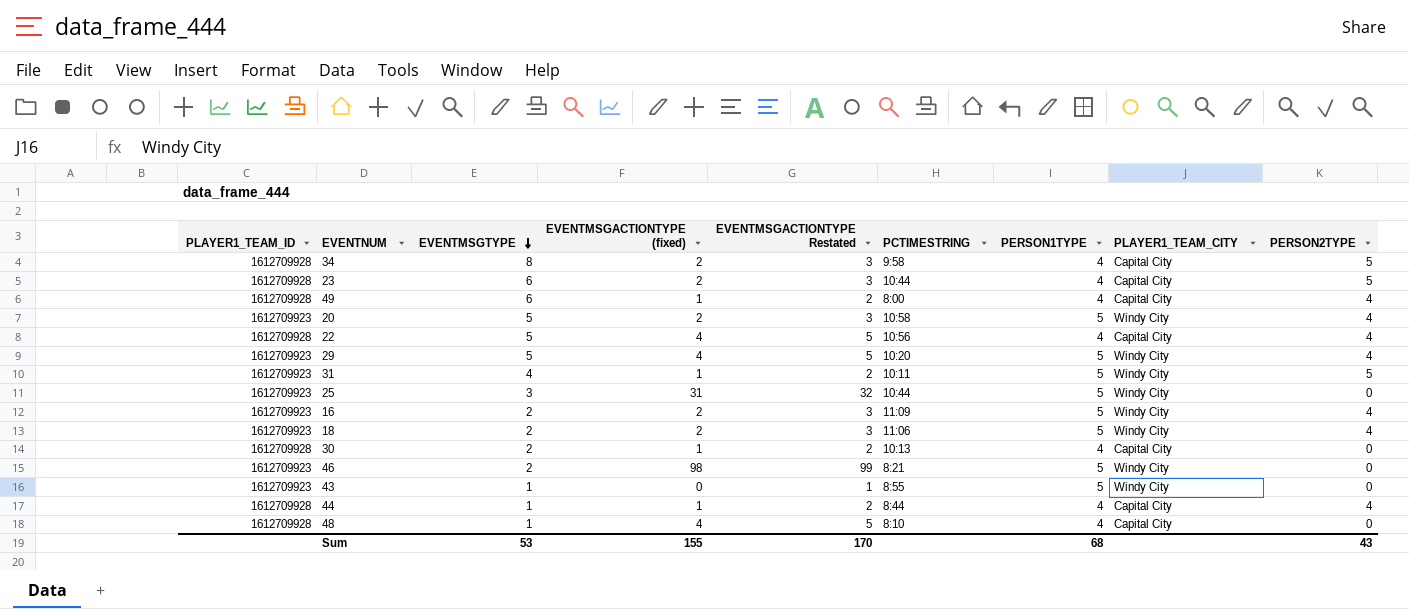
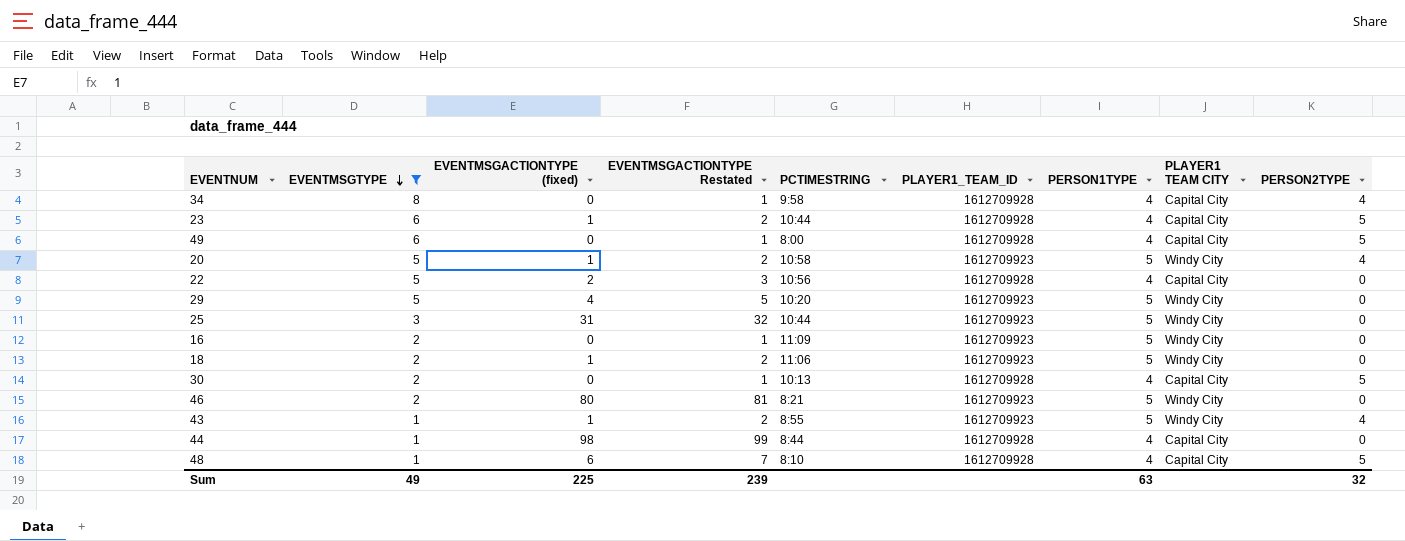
filter: none -> EVENTMSGTYPE != 4
column PLAYER1_TEAM_ID | position: 1 -> 6
column name: PLAYER1_TEAM_CITY -> PLAYER1 TEAM CITY
34 | EVENTMSGACTIONTYPE (fixed): 2 -> 0
34 | EVENTMSGACTIONTYPE Restated: 3 -> 1
34 | PERSON2TYPE: 5 -> 4
23 | EVENTMSGACTIONTYPE (fixed): 2 -> 1
23 | EVENTMSGACTIONTYPE Restated: 3 -> 2
49 | EVENTMSGACTIONTYPE (fixed): 1 -> 0
49 | EVENTMSGACTIONTYPE Restated: 2 -> 1
49 | PERSON2TYPE: 4 -> 5
20 | EVENTMSGACTIONTYPE (fixed): 2 -> 1
20 | EVENTMSGACTIONTYPE Restated: 3 -> 2
22 | EVENTMSGACTIONTYPE (fixed): 4 -> 2
22 | EVENTMSGACTIONTYPE Restated: 5 -> 3
22 | PERSON2TYPE: 4 -> 0
29 | PERSON2TYPE: 4 -> 0
16 | EVENTMSGACTIONTYPE (fixed): 2 -> 0
16 | EVENTMSGACTIONTYPE Restated: 3 -> 1
16 | PERSON2TYPE: 4 -> 0
18 | EVENTMSGACTIONTYPE (fixed): 2 -> 1
18 | EVENTMSGACTIONTYPE Restated: 3 -> 2
18 | PERSON2TYPE: 4 -> 0
30 | EVENTMSGACTIONTYPE (fixed): 1 -> 0
30 | EVENTMSGACTIONTYPE Restated: 2 -> 1
30 | PERSON2TYPE: 0 -> 5
46 | EVENTMSGACTIONTYPE (fixed): 98 -> 80
46 | EVENTMSGACTIONTYPE Restated: 99 -> 81
43 | EVENTMSGACTIONTYPE (fixed): 0 -> 1
43 | EVENTMSGACTIONTYPE Restated: 1 -> 2
43 | PERSON2TYPE: 0 -> 4
44 | EVENTMSGACTIONTYPE (fixed): 1 -> 98
44 | EVENTMSGACTIONTYPE Restated: 2 -> 99
44 | PERSON2TYPE: 4 -> 0
48 | EVENTMSGACTIONTYPE (fixed): 4 -> 6
48 | EVENTMSGACTIONTYPE Restated: 5 -> 7
48 | PERSON2TYPE: 0 -> 5
Sum | EVENTMSGTYPE: 53 -> 49
Sum | EVENTMSGACTIONTYPE (fixed): 155 -> 225
Sum | EVENTMSGACTIONTYPE Restated: 170 -> 239
Sum | PERSON1TYPE: 68 -> 63
Sum | PERSON2TYPE: 43 -> 32

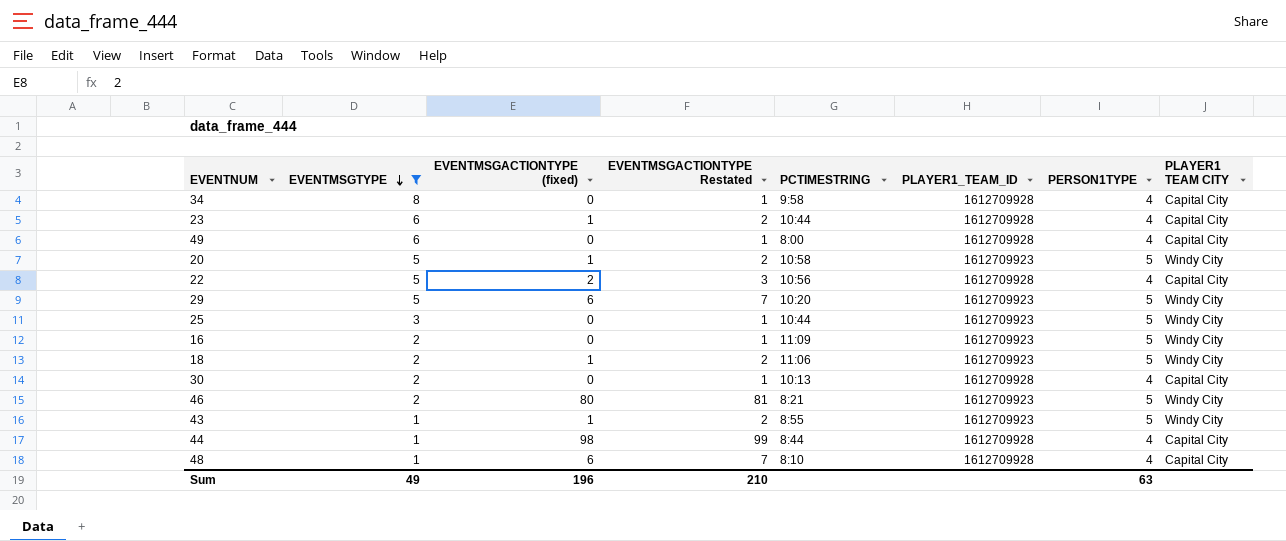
column PERSON2TYPE | position: 9 -> none
29 | EVENTMSGACTIONTYPE (fixed): 4 -> 6
29 | EVENTMSGACTIONTYPE Restated: 5 -> 7
25 | EVENTMSGACTIONTYPE (fixed): 31 -> 0
25 | EVENTMSGACTIONTYPE Restated: 32 -> 1
Sum | EVENTMSGACTIONTYPE (fixed): 225 -> 196
Sum | EVENTMSGACTIONTYPE Restated: 239 -> 210

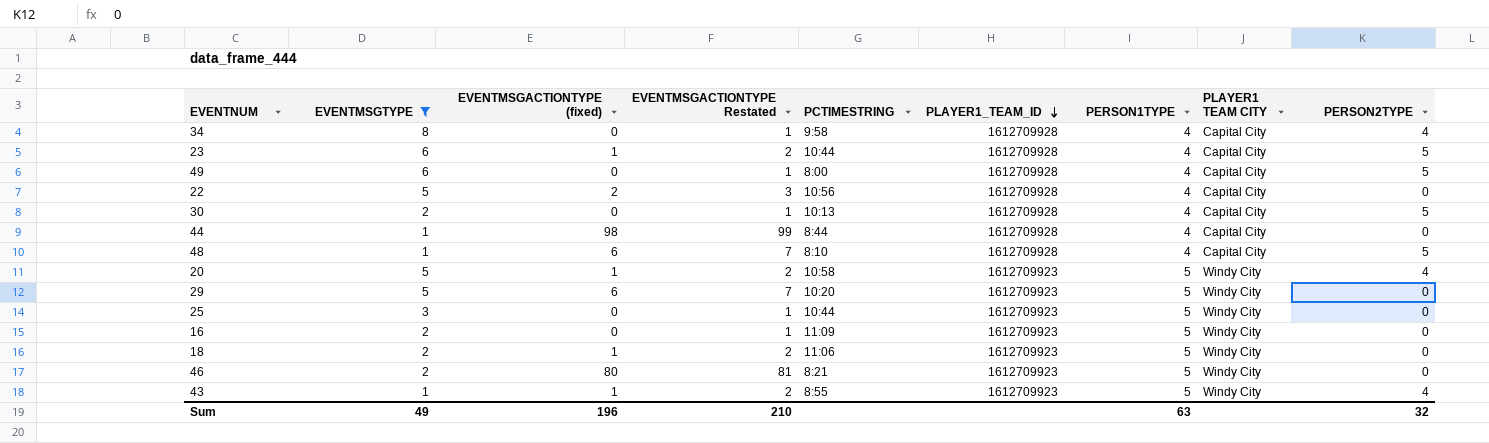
row order: EVENTMSGTYPE descending -> PLAYER1_TEAM_ID descending
column PERSON2TYPE | position: none -> 9

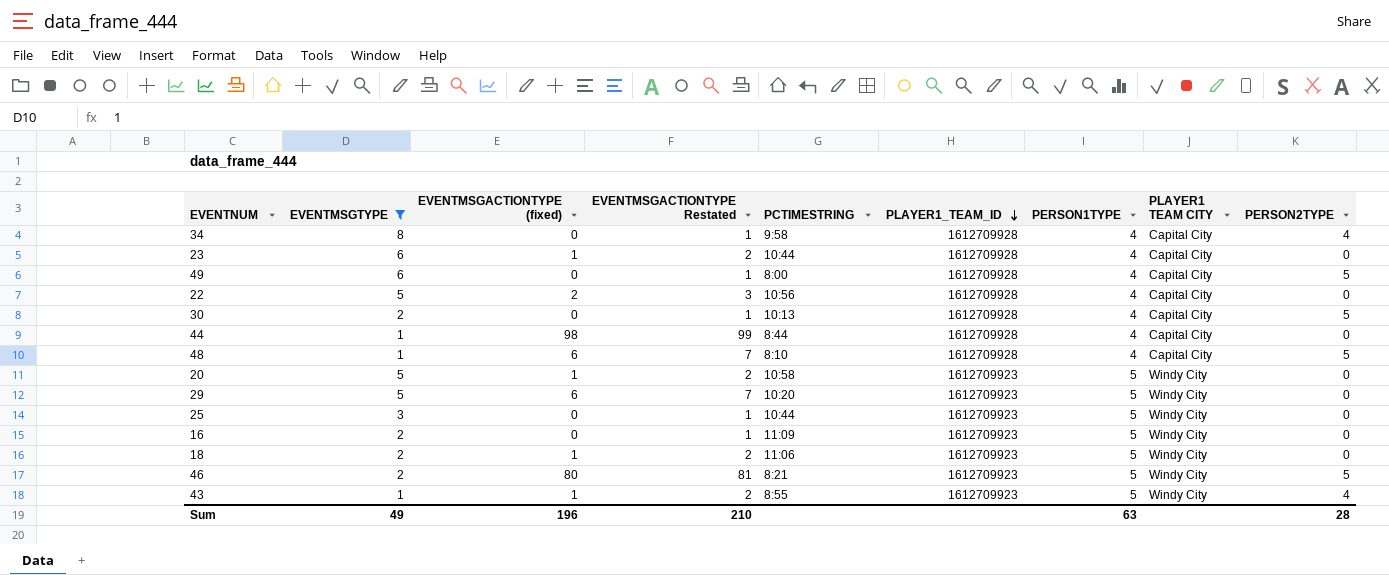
23 | PERSON2TYPE: 5 -> 0
20 | PERSON2TYPE: 4 -> 0
46 | PERSON2TYPE: 0 -> 5
Sum | PERSON2TYPE: 32 -> 28

